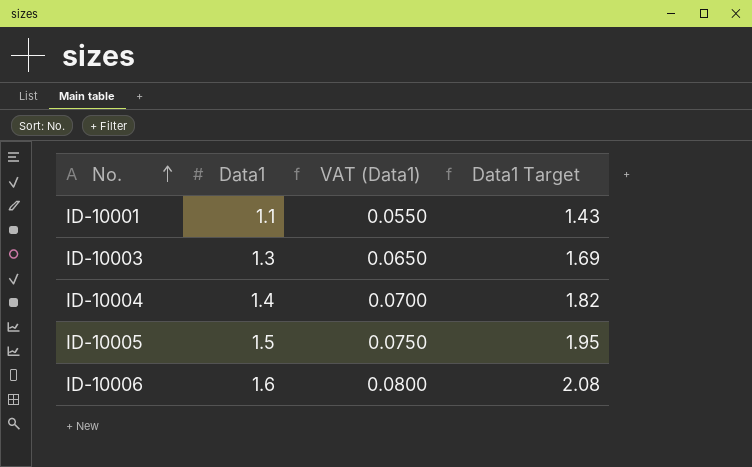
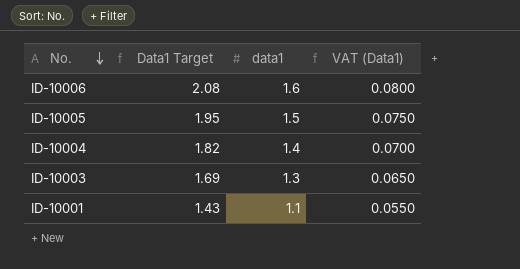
row order: No. ascending -> No. descending
column Data1 Target | position: 4 -> 2
column name: Data1 -> data1

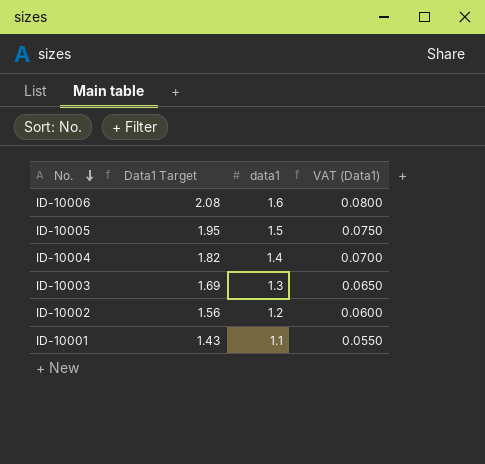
row ID-10002: none -> 1.56 | 1.2 | 0.0600

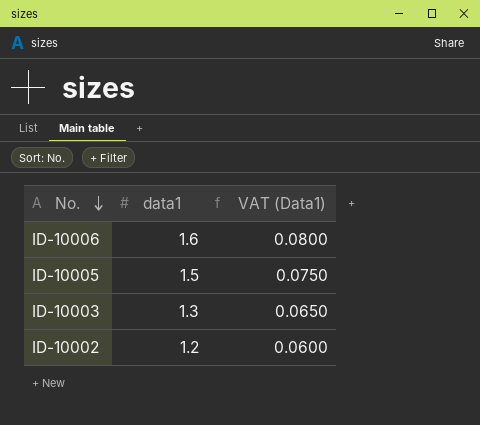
column Data1 Target | formula: [data1] * 1.3 -> none
row ID-10004: 1.82 | 1.4 | 0.0700 -> none
row ID-10001: 1.43 | 1.1 | 0.0550 -> none

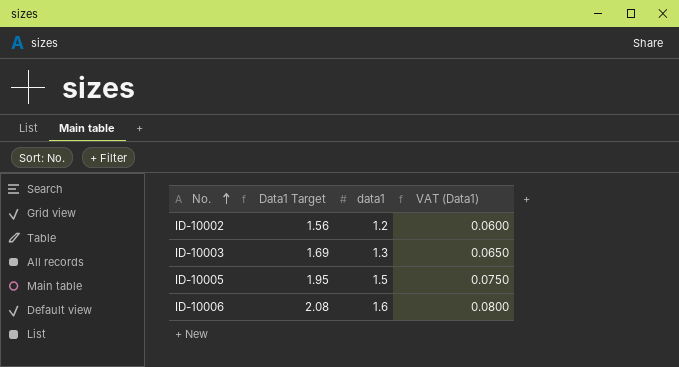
row order: No. descending -> No. ascending
column Data1 Target | formula: none -> [data1] * 1.3

